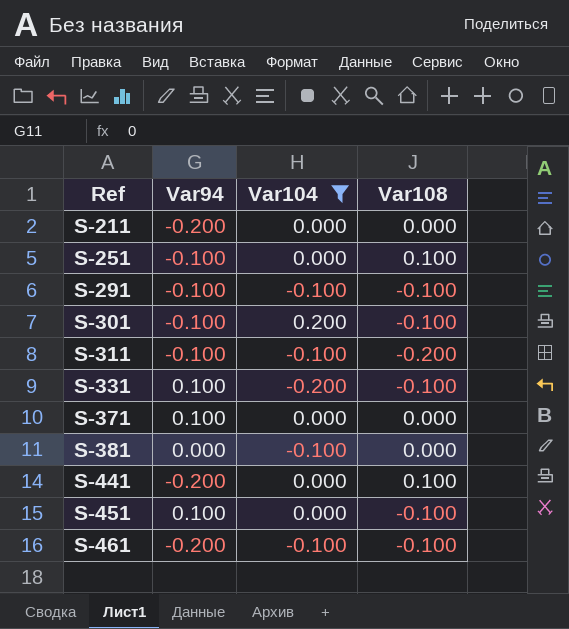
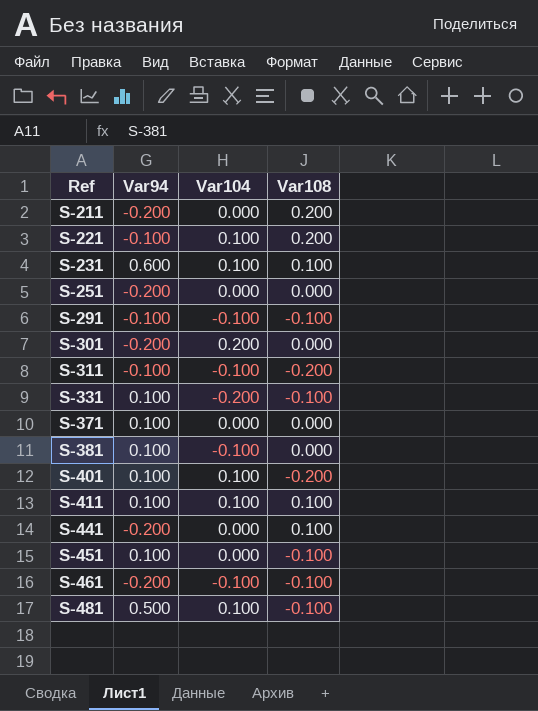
filter: Var104 != 0.100 -> none
S-211 | Var108: 0.000 -> 0.200
S-251 | Var94: -0.100 -> -0.200
S-251 | Var108: 0.100 -> 0.000
S-301 | Var94: -0.100 -> -0.200
S-301 | Var108: -0.100 -> 0.000
S-381 | Var94: 0.000 -> 0.100

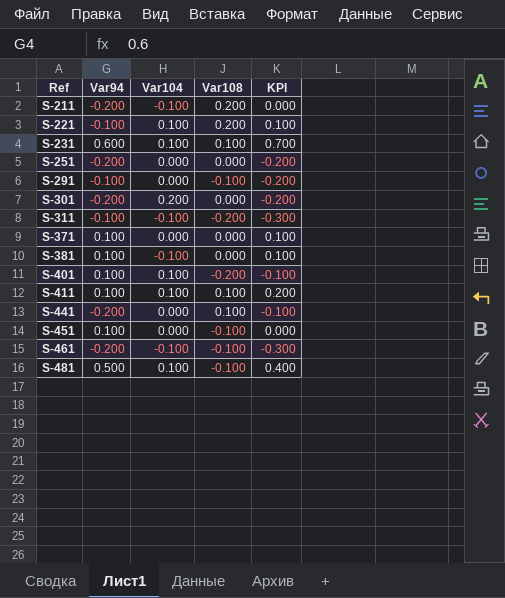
column KPI | formula: none -> [Var94] + [Var108]
row S-331: 0.100 | -0.200 | -0.100 -> none
S-211 | Var104: 0.000 -> -0.100
S-291 | Var104: -0.100 -> 0.000

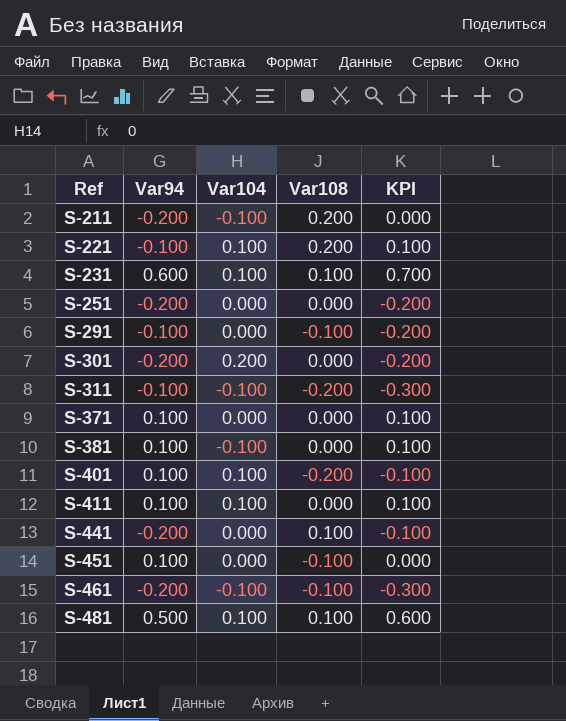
S-411 | Var108: 0.100 -> 0.000
S-411 | KPI: 0.200 -> 0.100
S-481 | Var108: -0.100 -> 0.100
S-481 | KPI: 0.400 -> 0.600

